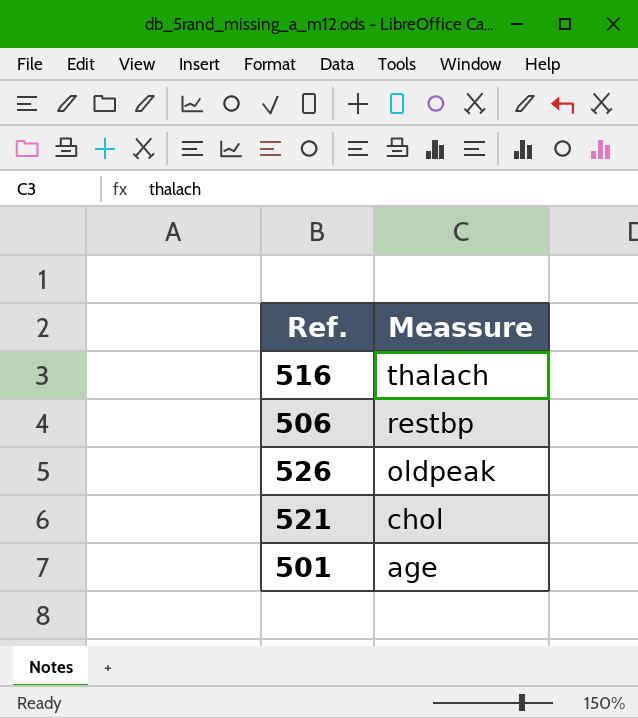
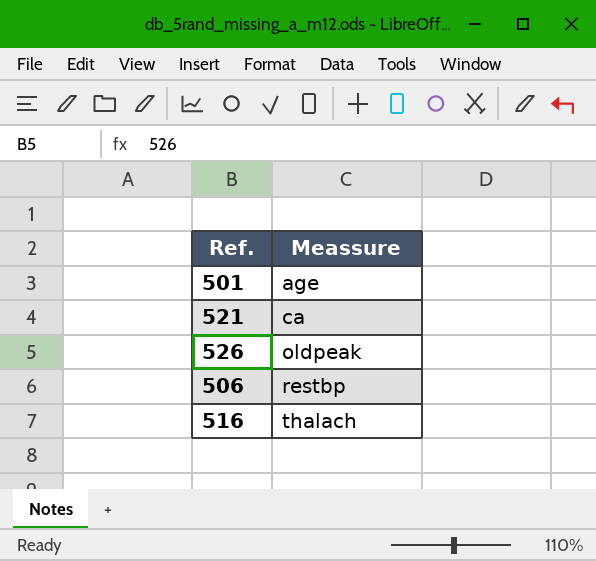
row order: Meassure descending -> Meassure ascending
521 | Meassure: chol -> ca

